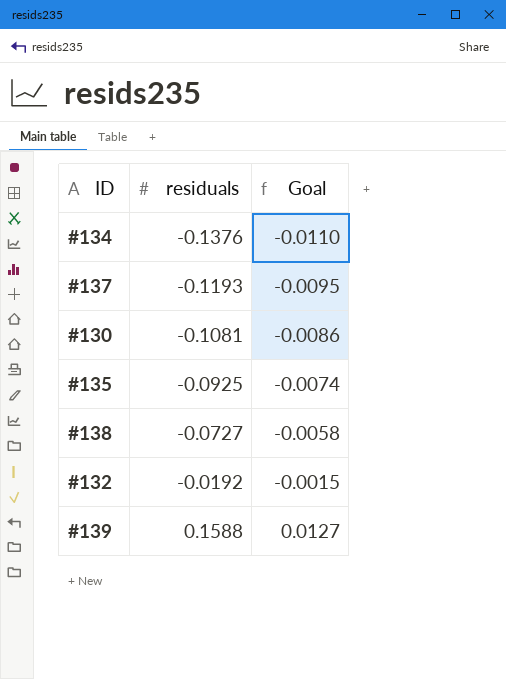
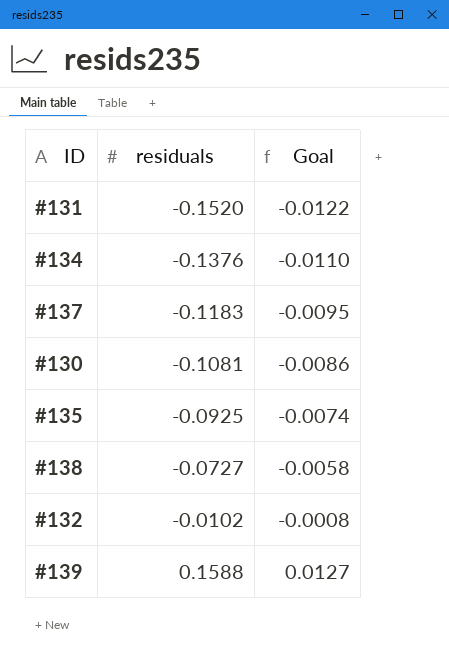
row #131: none -> -0.1520 | -0.0122
#137 | residuals: -0.1193 -> -0.1183
#132 | residuals: -0.0192 -> -0.0102
#132 | Goal: -0.0015 -> -0.0008

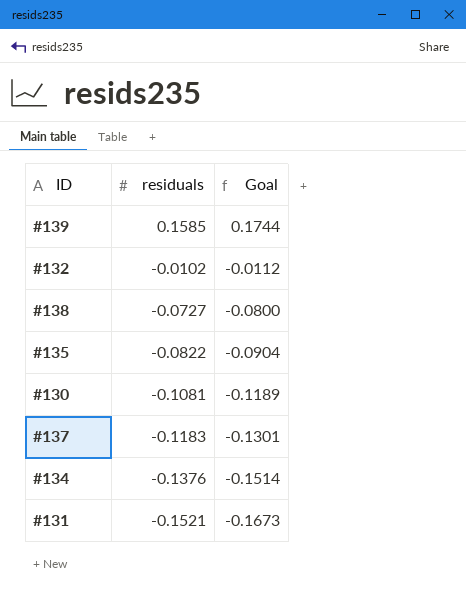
row order: residuals ascending -> residuals descending
column Goal | formula: [residuals] * 0.08 -> [residuals] * 1.1
#139 | residuals: 0.1588 -> 0.1585
#135 | residuals: -0.0925 -> -0.0822
#131 | residuals: -0.1520 -> -0.1521

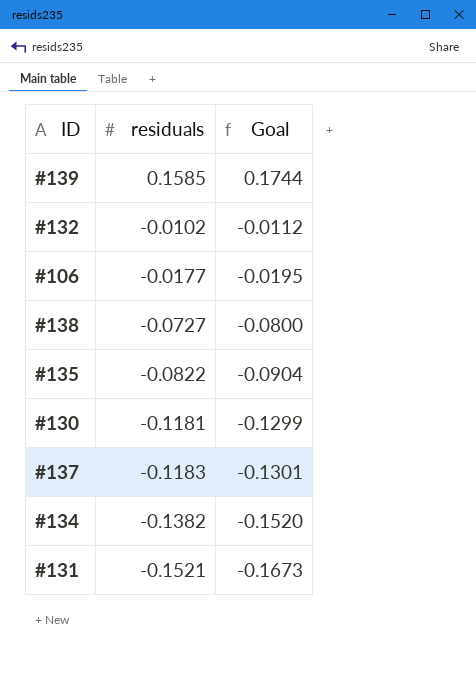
row #106: none -> -0.0177 | -0.0195
#130 | residuals: -0.1081 -> -0.1181
#130 | Goal: -0.1189 -> -0.1299
#134 | residuals: -0.1376 -> -0.1382
#134 | Goal: -0.1514 -> -0.1520

